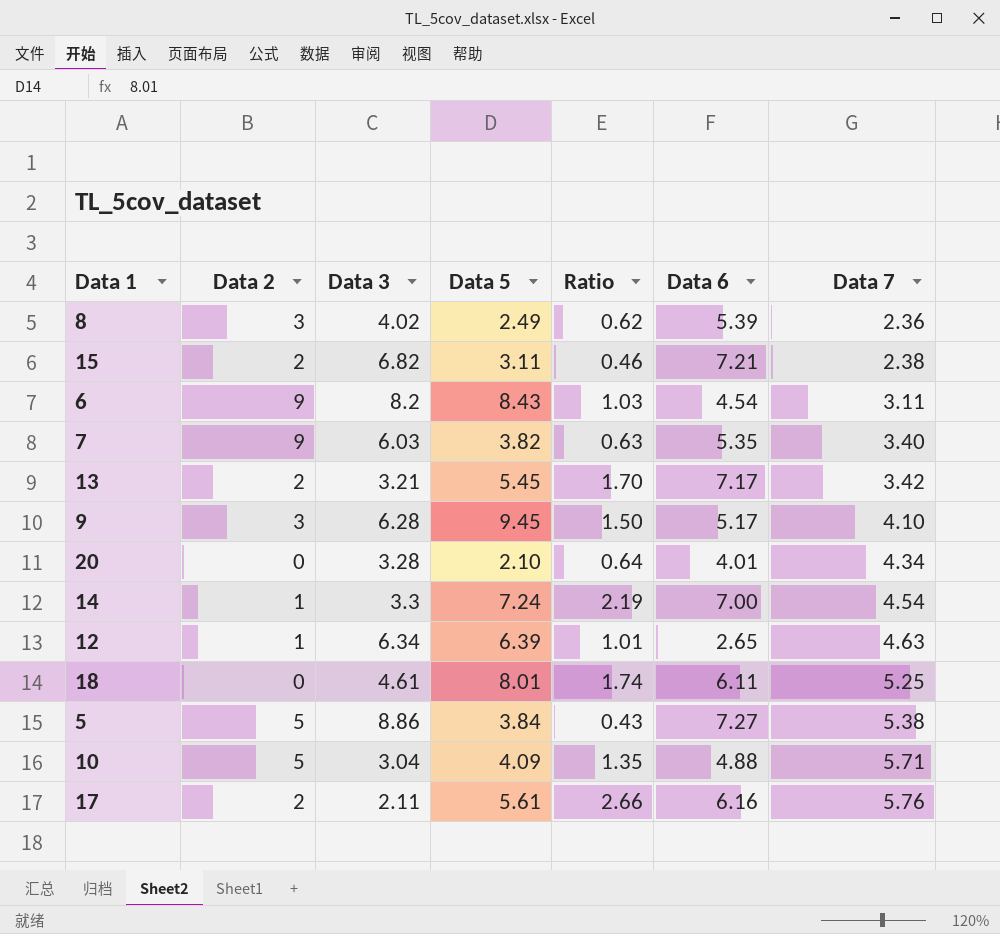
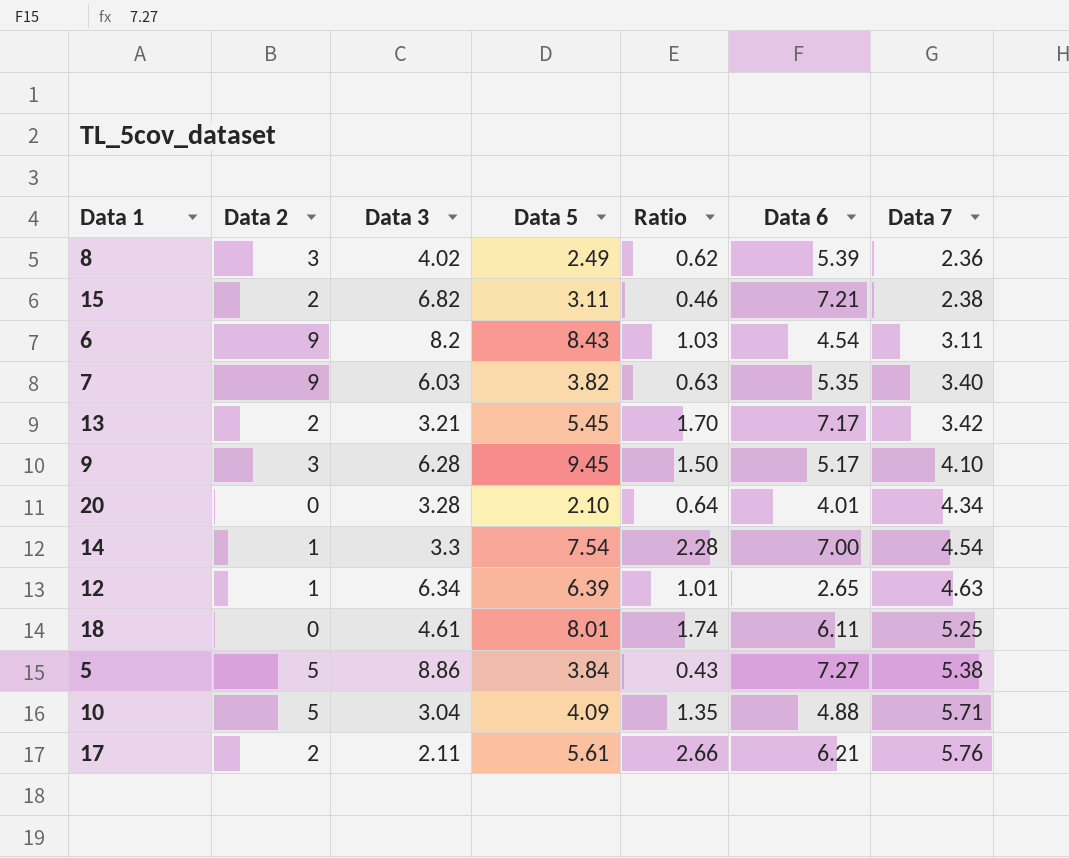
14 | Data 5: 7.24 -> 7.54
14 | Ratio: 2.19 -> 2.28
17 | Data 6: 6.16 -> 6.21

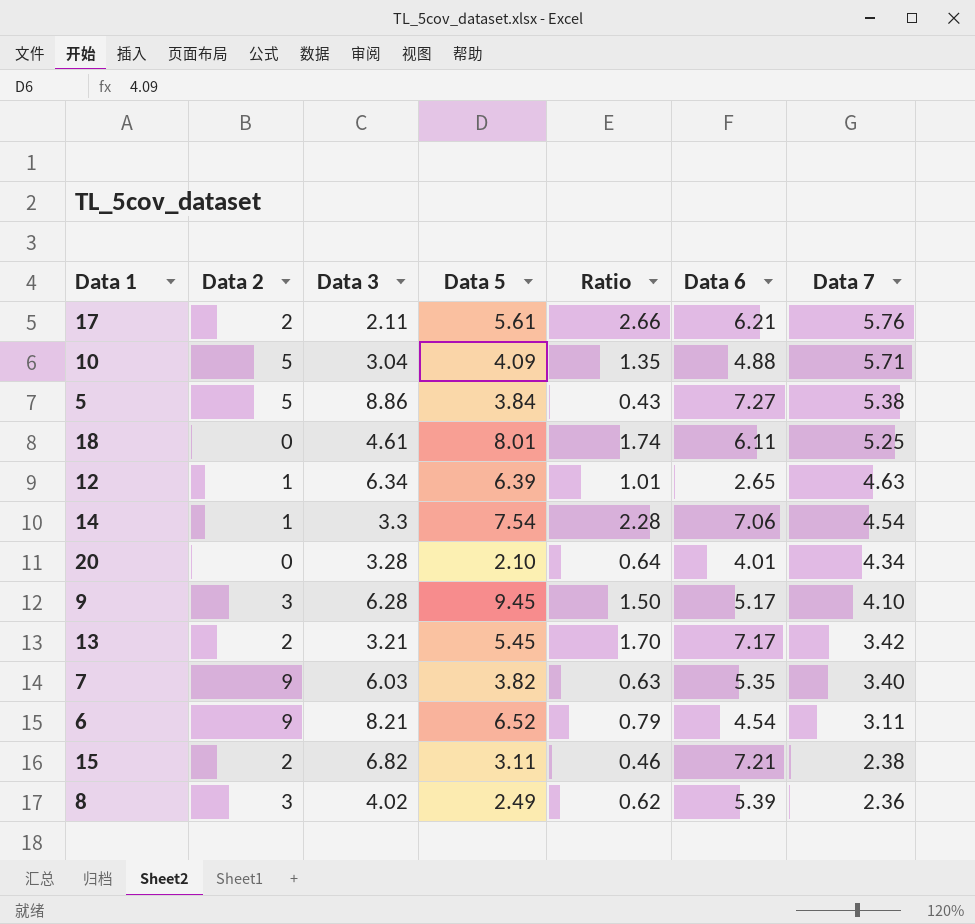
row order: Data 7 ascending -> Data 7 descending
14 | Data 6: 7.00 -> 7.06
6 | Data 3: 8.2 -> 8.21
6 | Data 5: 8.43 -> 6.52
6 | Ratio: 1.03 -> 0.79

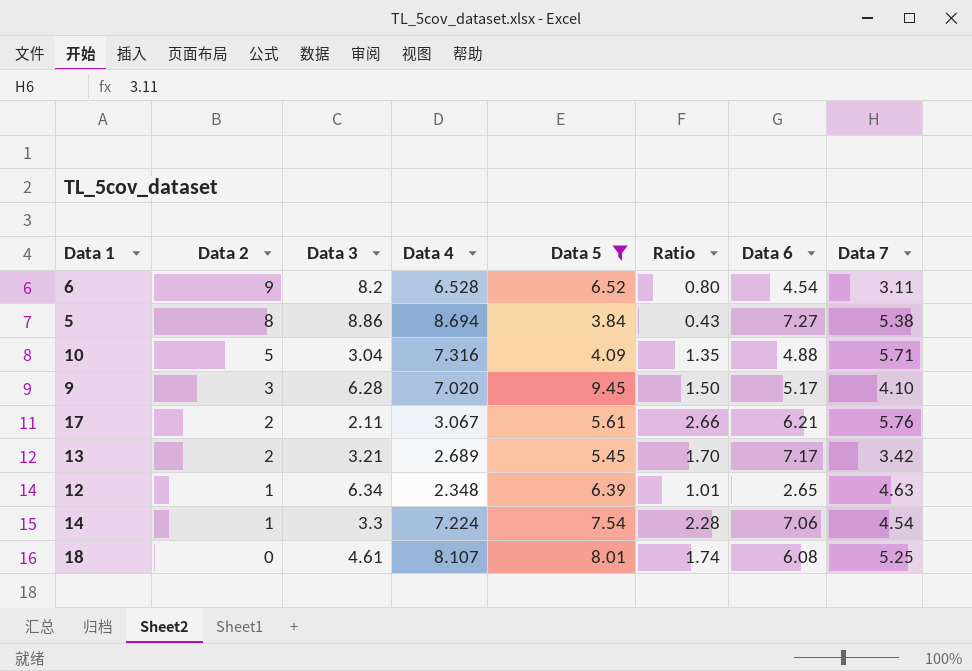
filter: none -> Data 5 >= 3.84
row order: Data 7 descending -> Data 2 descending
column Data 4 | position: none -> 4
6 | Data 3: 8.21 -> 8.2
6 | Ratio: 0.79 -> 0.80
5 | Data 2: 5 -> 8
18 | Data 6: 6.11 -> 6.08

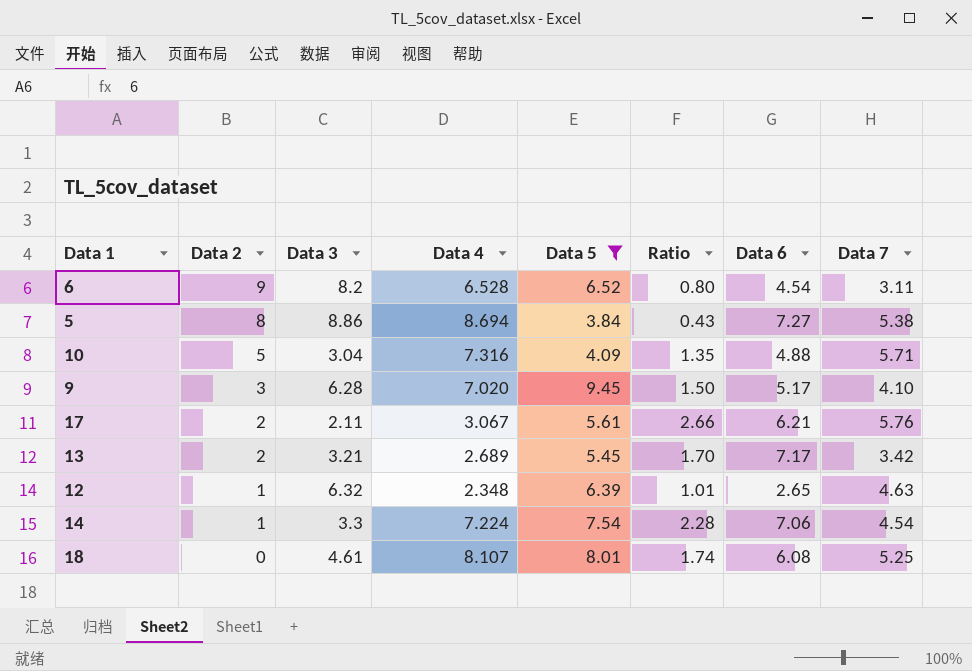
12 | Data 3: 6.34 -> 6.32

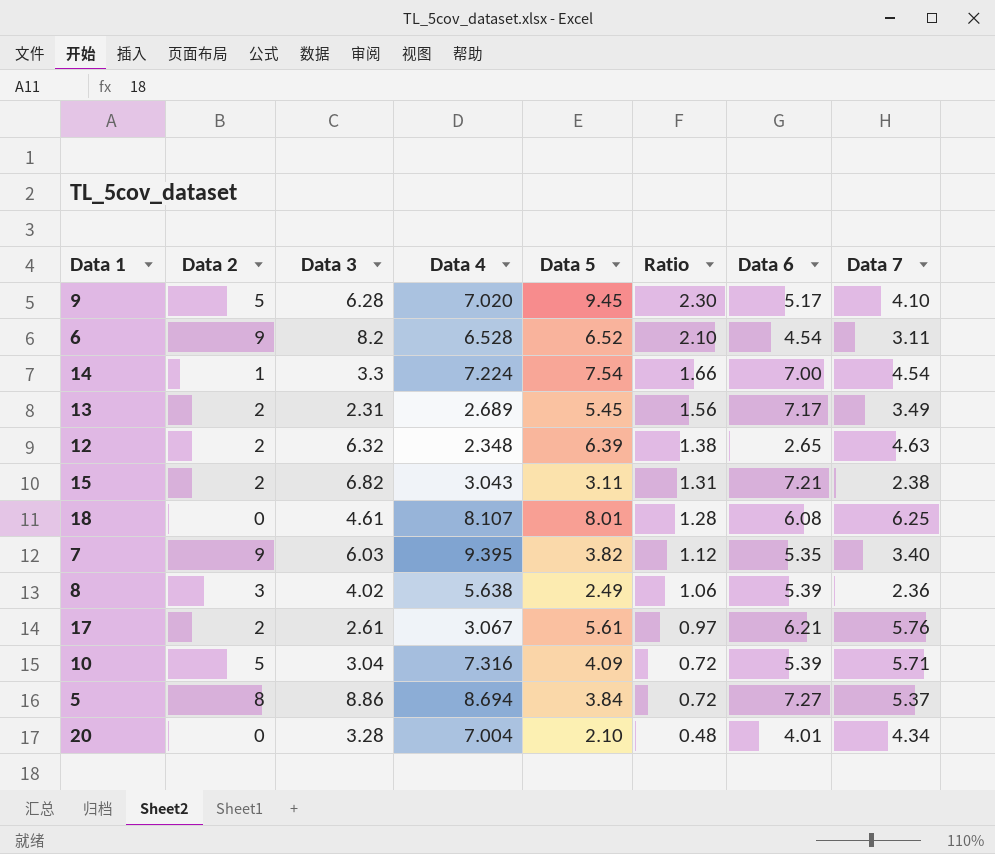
filter: Data 5 >= 3.84 -> none
row order: Data 2 descending -> Ratio descending
column Ratio | formula: [Data 5] / [Data 3] -> [Data 5] / [Data 7]
9 | Data 2: 3 -> 5
14 | Data 6: 7.06 -> 7.00
13 | Data 3: 3.21 -> 2.31
13 | Data 7: 3.42 -> 3.49
12 | Data 2: 1 -> 2
18 | Data 7: 5.25 -> 6.25
17 | Data 3: 2.11 -> 2.61
10 | Data 6: 4.88 -> 5.39
5 | Data 7: 5.38 -> 5.37

